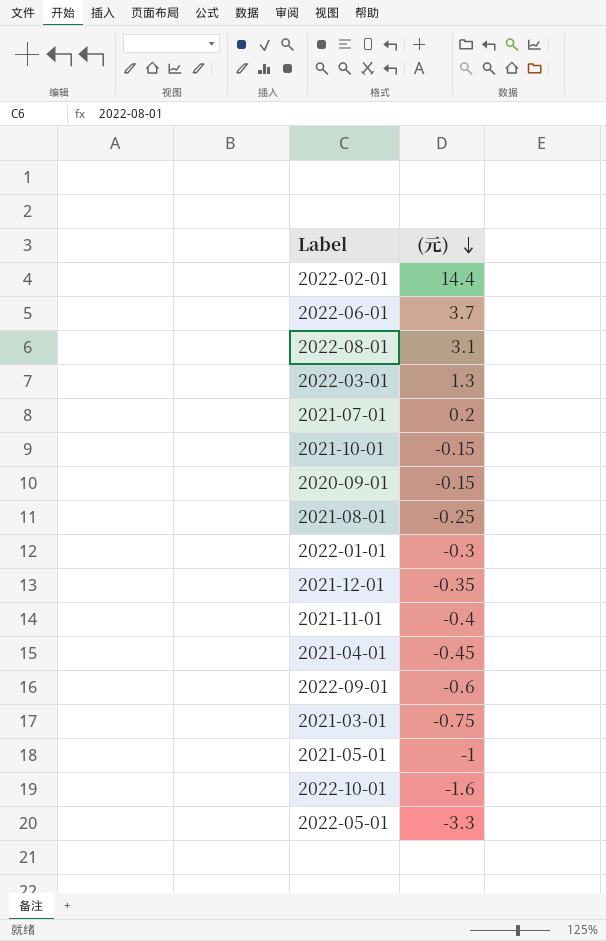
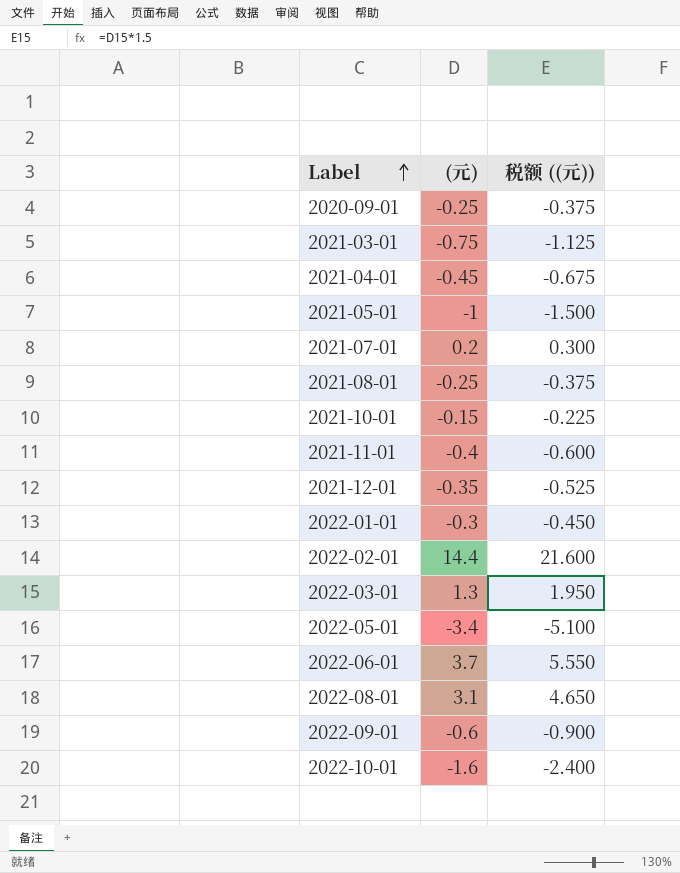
row order: (元) descending -> Label ascending
column 税额 ((元)) | formula: none -> [(元)] * 1.5
2020-09-01 | (元): -0.15 -> -0.25
2022-05-01 | (元): -3.3 -> -3.4

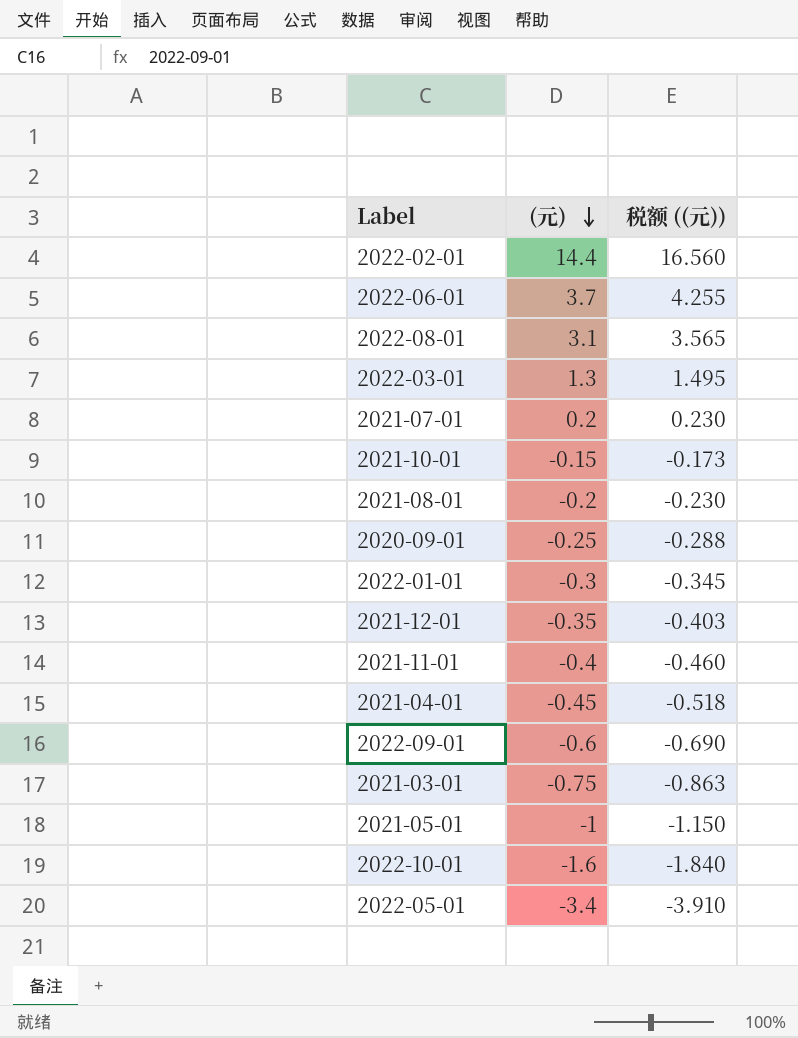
row order: Label ascending -> (元) descending
column 税额 ((元)) | formula: [(元)] * 1.5 -> [(元)] * 1.15
2021-08-01 | (元): -0.25 -> -0.2

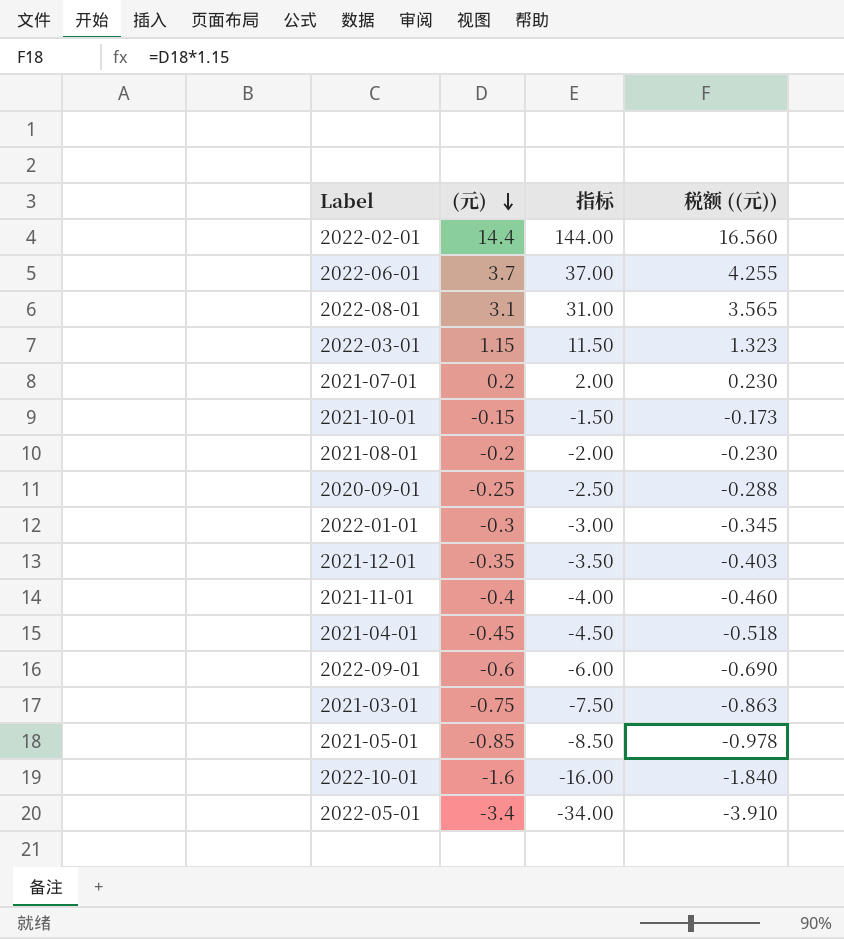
column 指标 | formula: none -> [(元)] * 10
2022-03-01 | (元): 1.3 -> 1.15
2022-03-01 | 税额 ((元)): 1.495 -> 1.323
2021-05-01 | (元): -1 -> -0.85
2021-05-01 | 税额 ((元)): -1.150 -> -0.978

